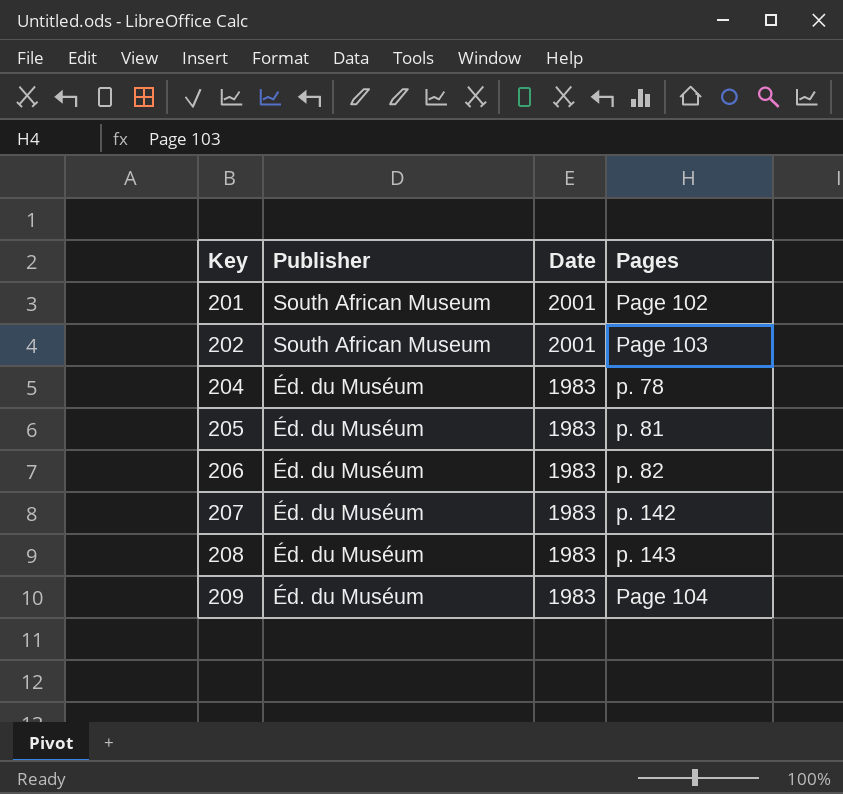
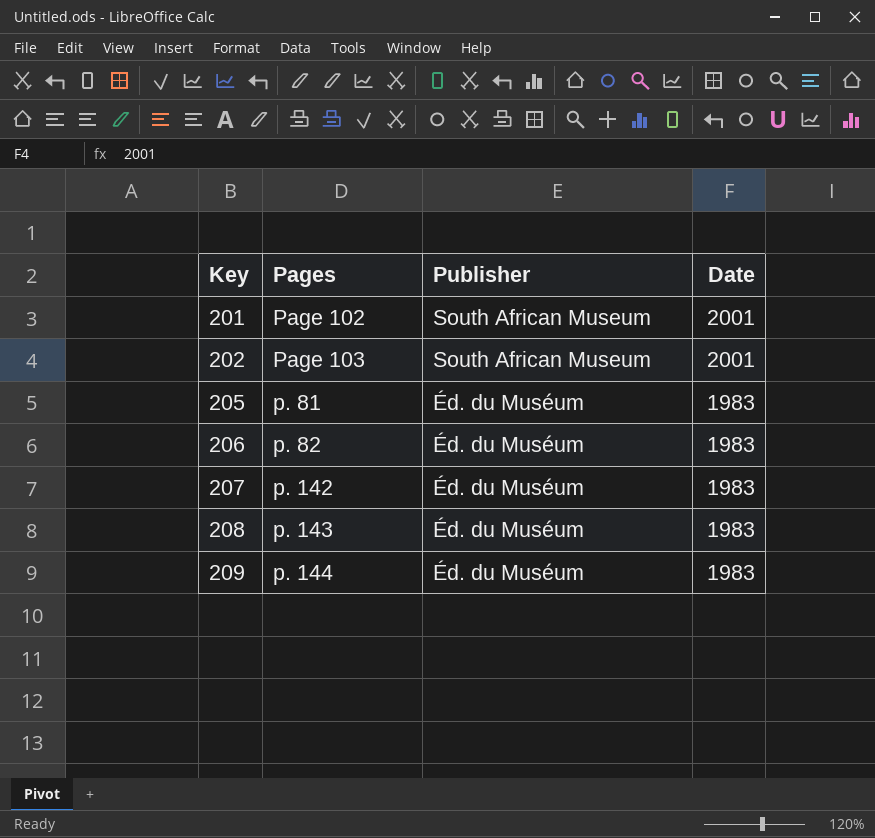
column Pages | position: 4 -> 2
row 204: Éd. du Muséum | 1983 | p. 78 -> none
209 | Pages: Page 104 -> p. 144

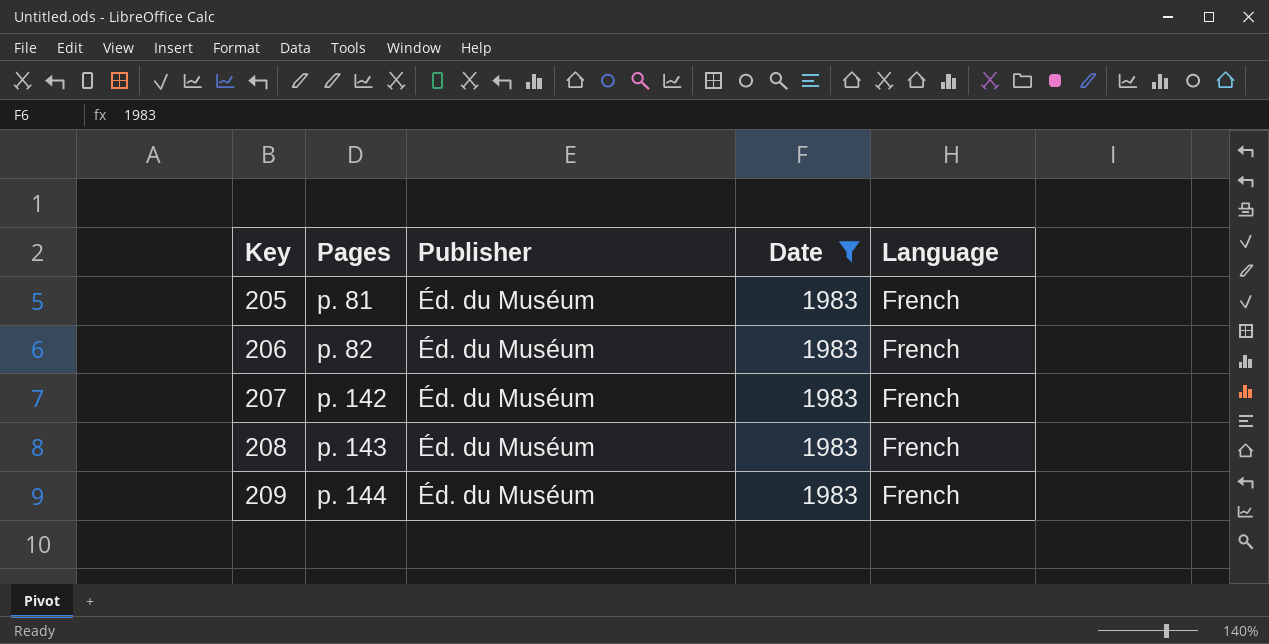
filter: none -> Date = 1983
column Language | position: none -> 5

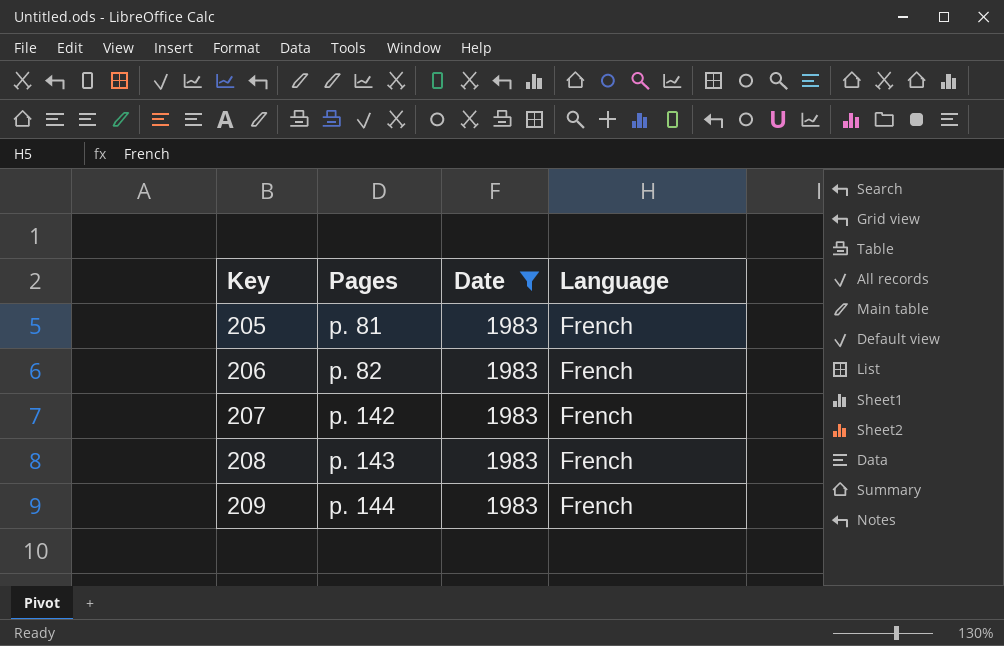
column Publisher | position: 3 -> none

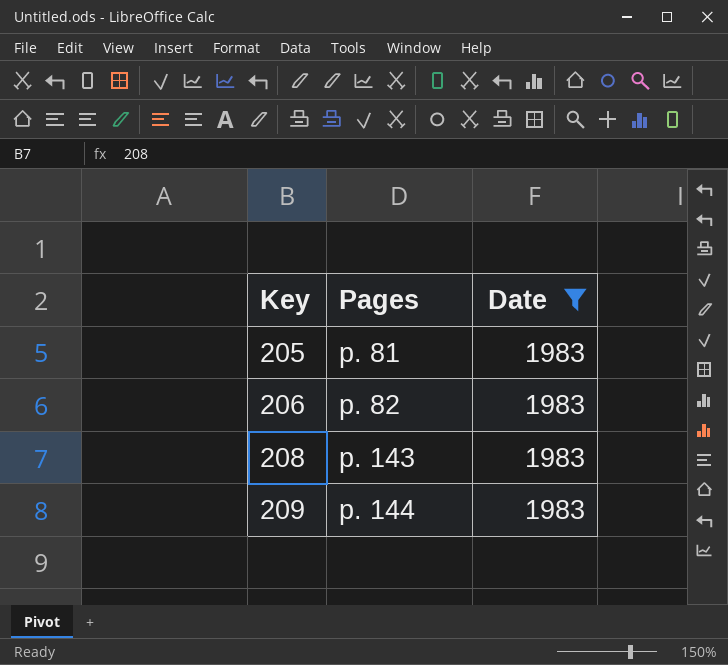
column Language | position: 4 -> none
row 207: p. 142 | 1983 | French -> none

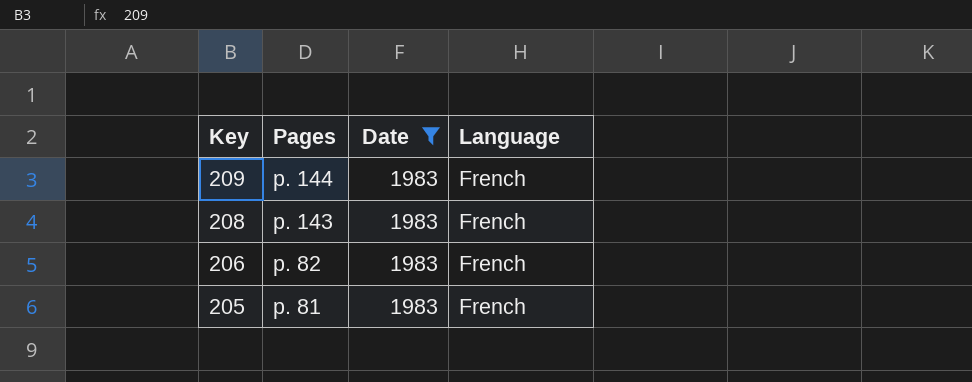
row order: Key ascending -> Key descending
column Language | position: none -> 4

